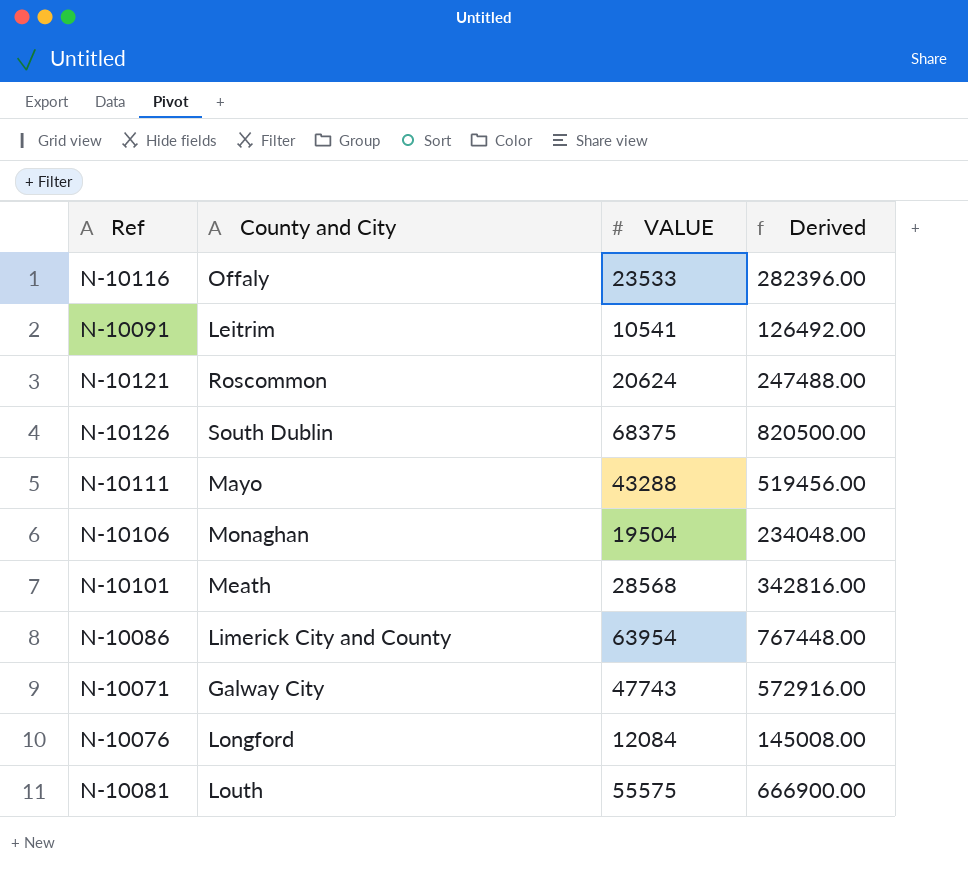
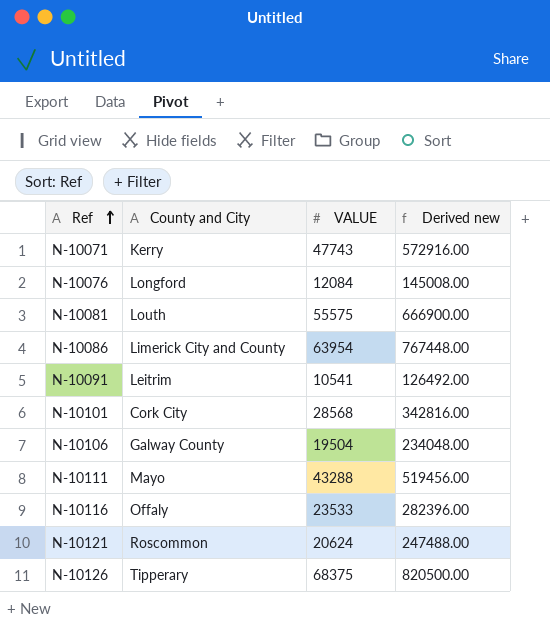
row order: none -> Ref ascending
column name: Derived -> Derived new
N-10071 | County and City: Galway City -> Kerry
N-10101 | County and City: Meath -> Cork City
N-10106 | County and City: Monaghan -> Galway County
N-10126 | County and City: South Dublin -> Tipperary

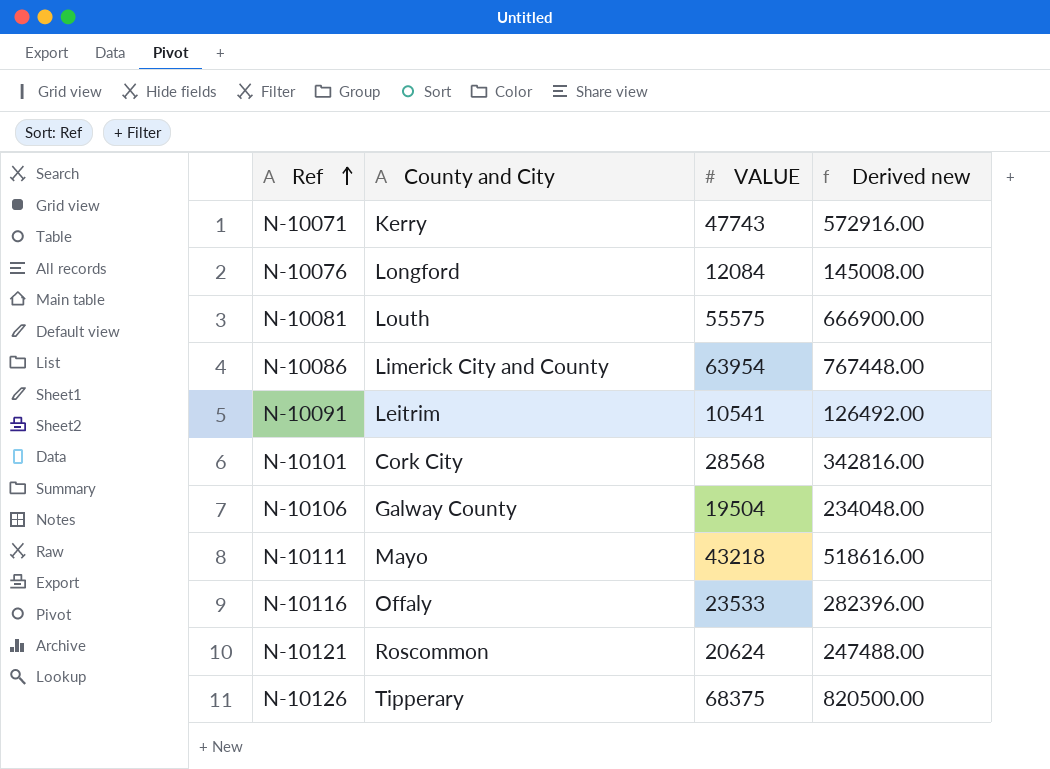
N-10111 | VALUE: 43288 -> 43218
N-10111 | Derived new: 519456.00 -> 518616.00

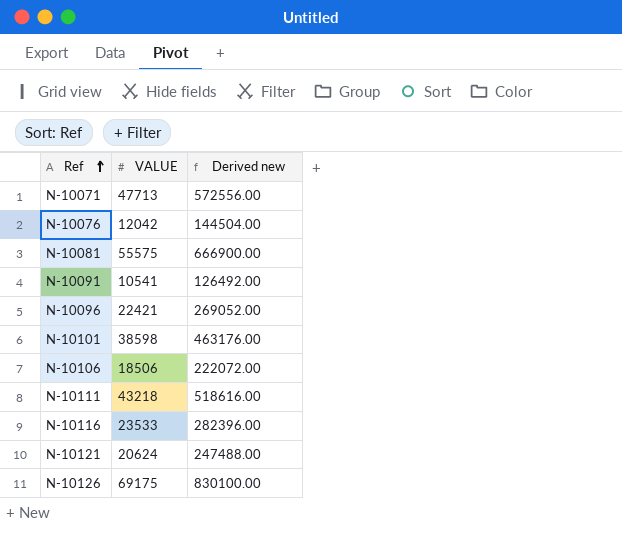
column County and City | position: 2 -> none
row N-10086: Limerick City and County | 63954 | 767448.00 -> none
N-10071 | VALUE: 47743 -> 47713
N-10071 | Derived new: 572916.00 -> 572556.00
N-10076 | VALUE: 12084 -> 12042
N-10076 | Derived new: 145008.00 -> 144504.00
row N-10096: none -> 22421 | 269052.00
N-10101 | VALUE: 28568 -> 38598
N-10101 | Derived new: 342816.00 -> 463176.00
N-10106 | VALUE: 19504 -> 18506
N-10106 | Derived new: 234048.00 -> 222072.00
N-10126 | VALUE: 68375 -> 69175
N-10126 | Derived new: 820500.00 -> 830100.00

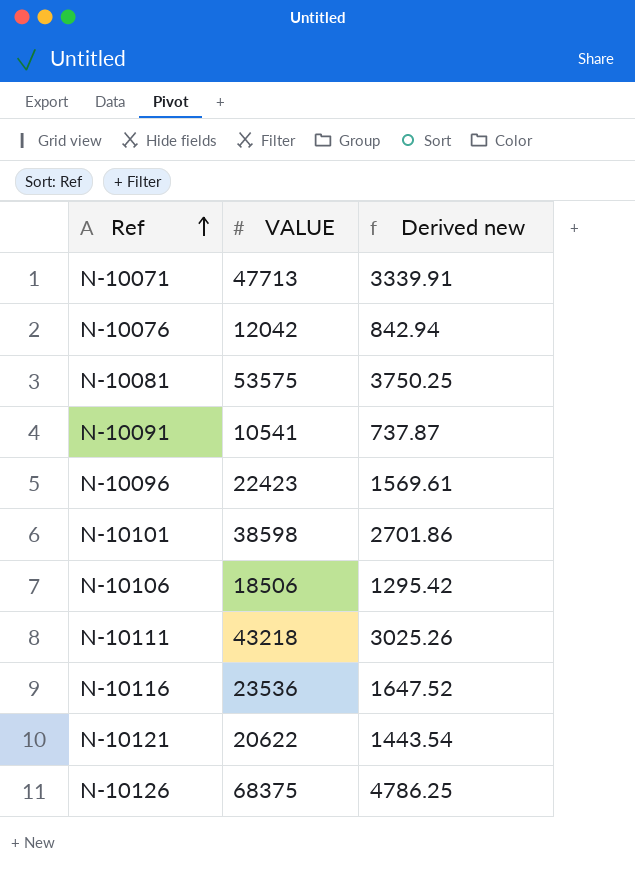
column Derived new | formula: [VALUE] * 12 -> [VALUE] * 0.07
N-10081 | VALUE: 55575 -> 53575
N-10096 | VALUE: 22421 -> 22423
N-10116 | VALUE: 23533 -> 23536
N-10121 | VALUE: 20624 -> 20622
N-10126 | VALUE: 69175 -> 68375

